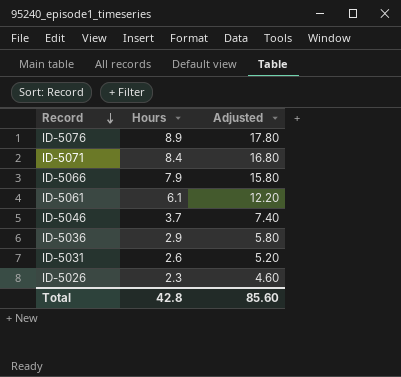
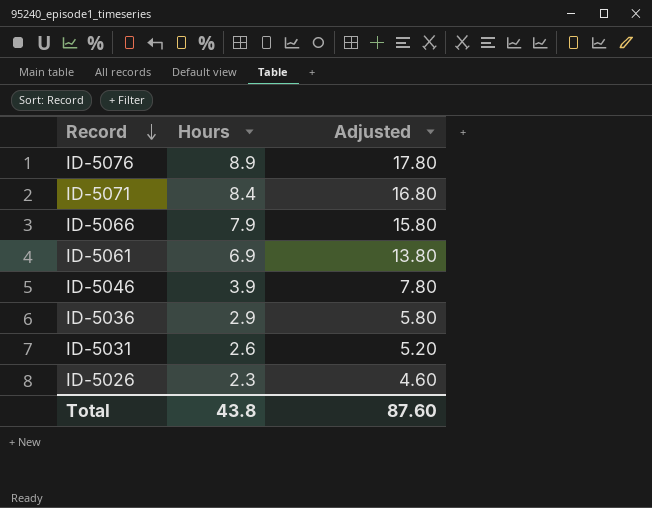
ID-5061 | Hours: 6.1 -> 6.9
ID-5061 | Adjusted: 12.20 -> 13.80
ID-5046 | Hours: 3.7 -> 3.9
ID-5046 | Adjusted: 7.40 -> 7.80
Total | Hours: 42.8 -> 43.8
Total | Adjusted: 85.60 -> 87.60

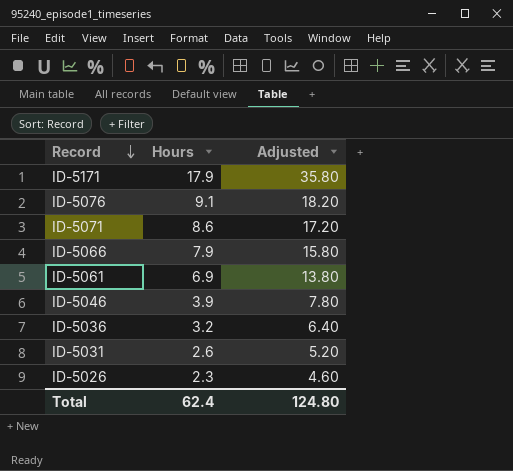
row ID-5171: none -> 17.9 | 35.80
ID-5076 | Hours: 8.9 -> 9.1
ID-5076 | Adjusted: 17.80 -> 18.20
ID-5071 | Hours: 8.4 -> 8.6
ID-5071 | Adjusted: 16.80 -> 17.20
ID-5036 | Hours: 2.9 -> 3.2
ID-5036 | Adjusted: 5.80 -> 6.40
Total | Hours: 43.8 -> 62.4
Total | Adjusted: 87.60 -> 124.80

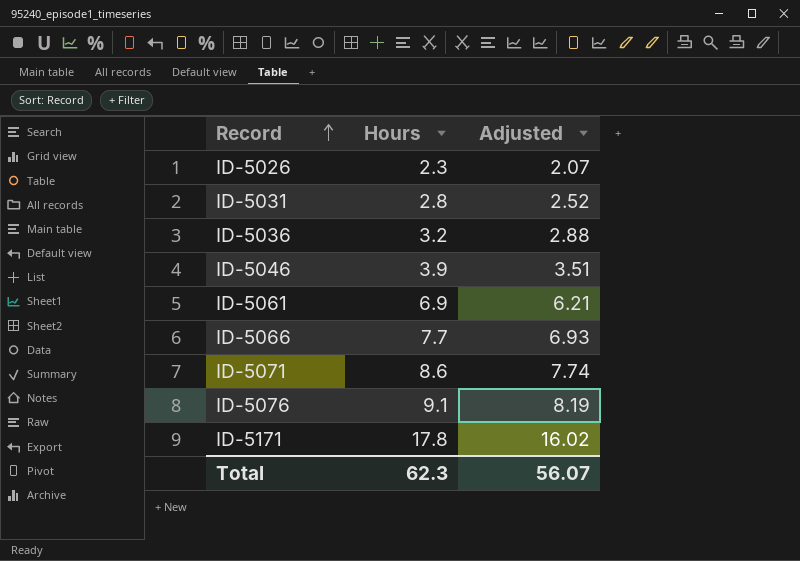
row order: Record descending -> Record ascending
column Adjusted | formula: [Hours] * 2 -> [Hours] * 0.9
ID-5031 | Hours: 2.6 -> 2.8
ID-5066 | Hours: 7.9 -> 7.7
ID-5171 | Hours: 17.9 -> 17.8
Total | Hours: 62.4 -> 62.3
Total | Adjusted: 124.80 -> 56.07

